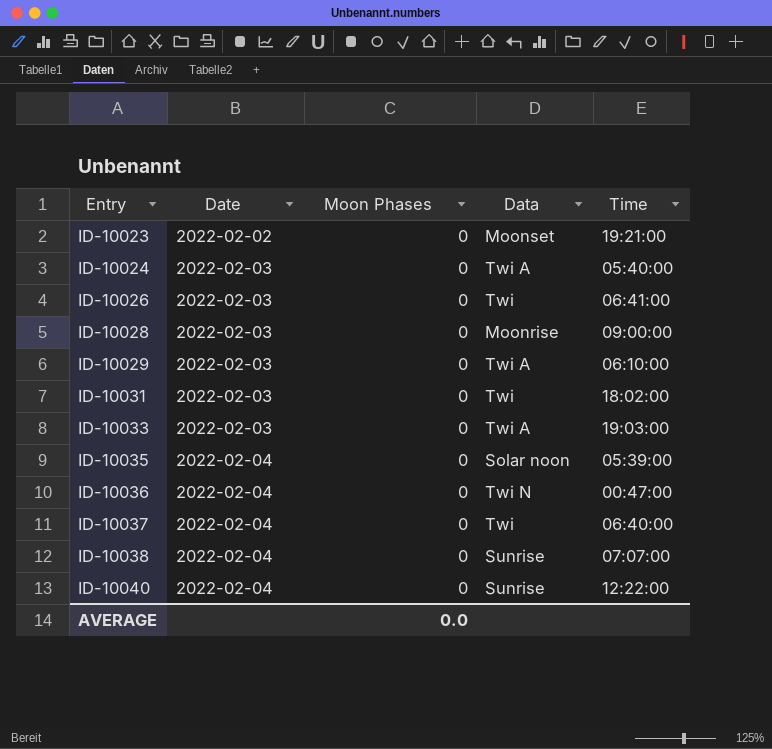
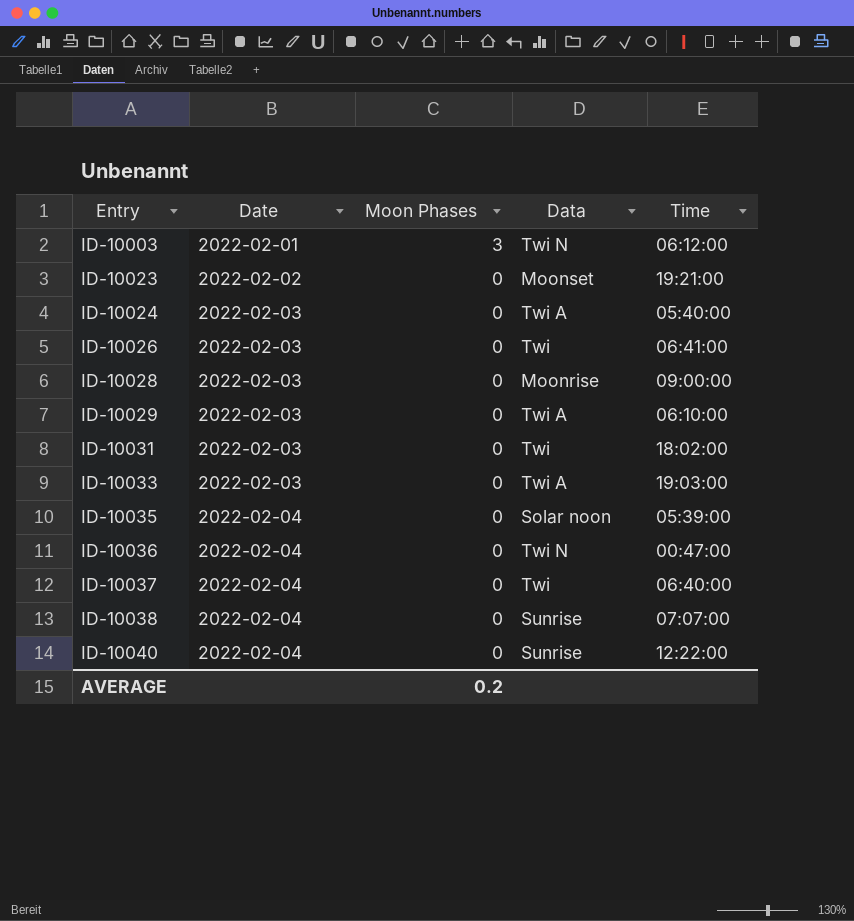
row ID-10003: none -> 2022-02-01 | 3 | Twi N | 06:12:00
AVERAGE | Moon Phases: 0.0 -> 0.2

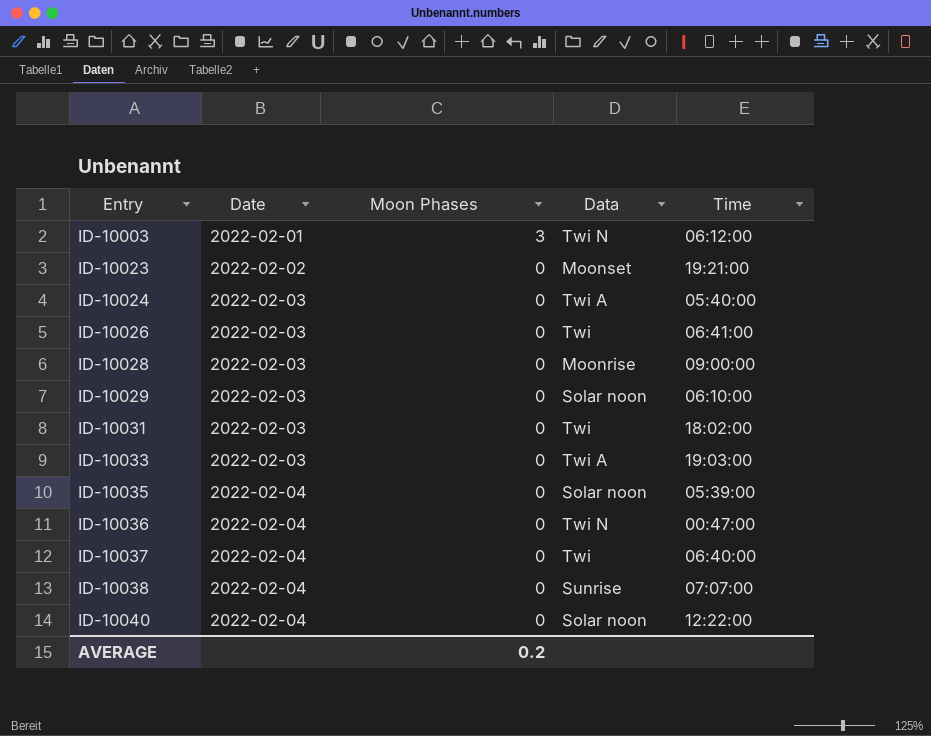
ID-10029 | Data: Twi A -> Solar noon
ID-10040 | Data: Sunrise -> Solar noon

